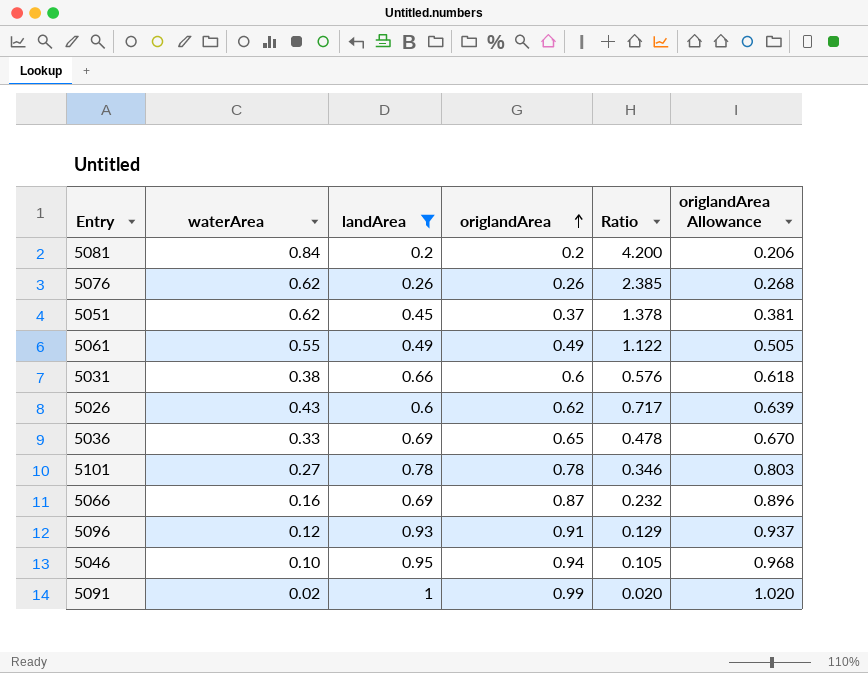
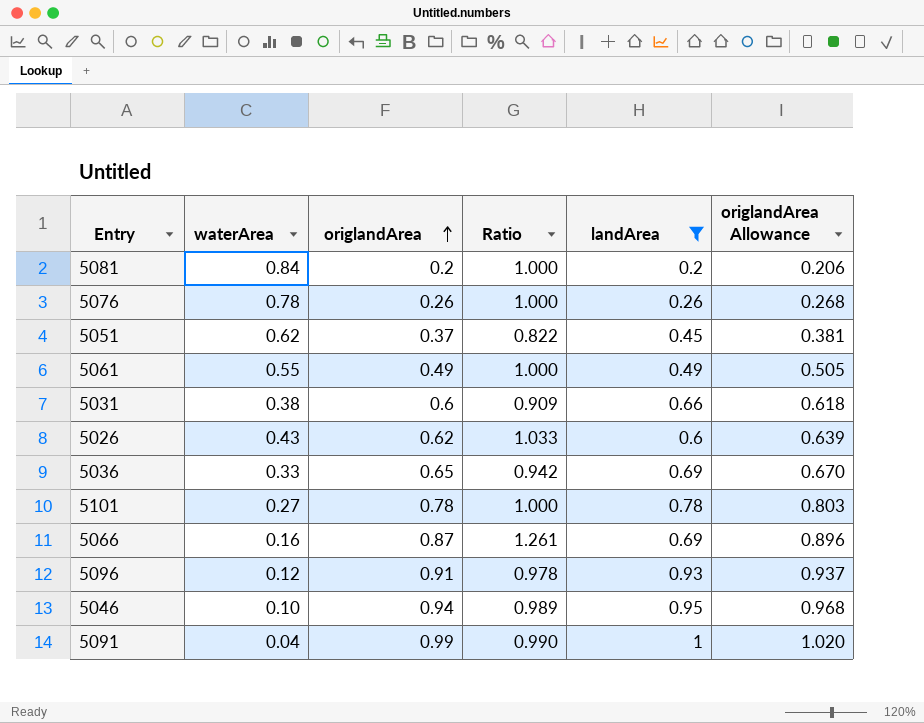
column Ratio | formula: [waterArea] / [landArea] -> [origlandArea] / [landArea]
column landArea | position: 3 -> 5
5076 | waterArea: 0.62 -> 0.78
5091 | waterArea: 0.02 -> 0.04

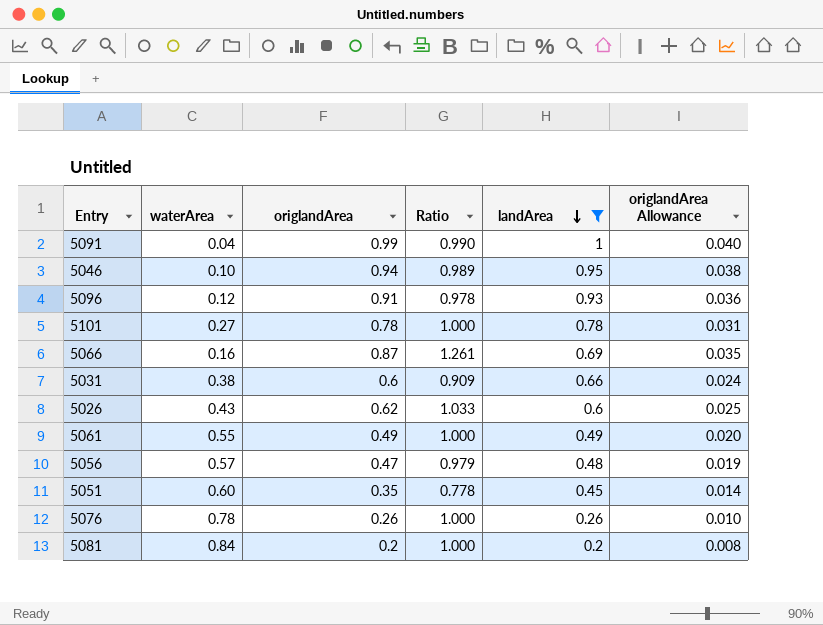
row order: origlandArea ascending -> landArea descending
column origlandArea Allowance | formula: [origlandArea] * 1.03 -> [origlandArea] * 0.04
row 5036: 0.33 | 0.65 | 0.942 | 0.69 | 0.670 -> none
row 5056: none -> 0.57 | 0.47 | 0.979 | 0.48 | 0.019
5051 | waterArea: 0.62 -> 0.60
5051 | origlandArea: 0.37 -> 0.35
5051 | Ratio: 0.822 -> 0.778

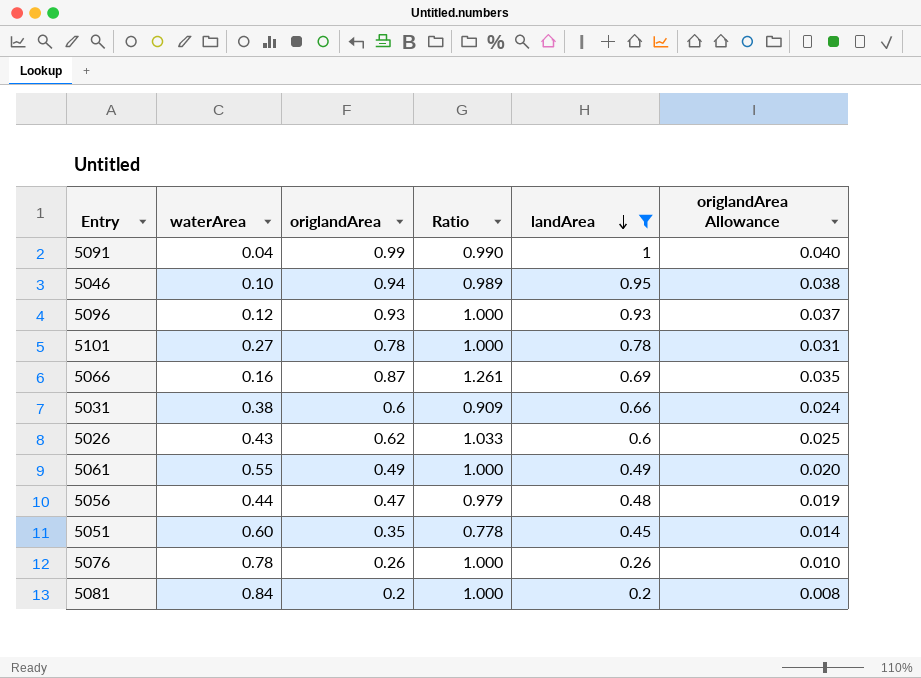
5096 | origlandArea: 0.91 -> 0.93
5096 | Ratio: 0.978 -> 1.000
5096 | origlandArea Allowance: 0.036 -> 0.037
5056 | waterArea: 0.57 -> 0.44

